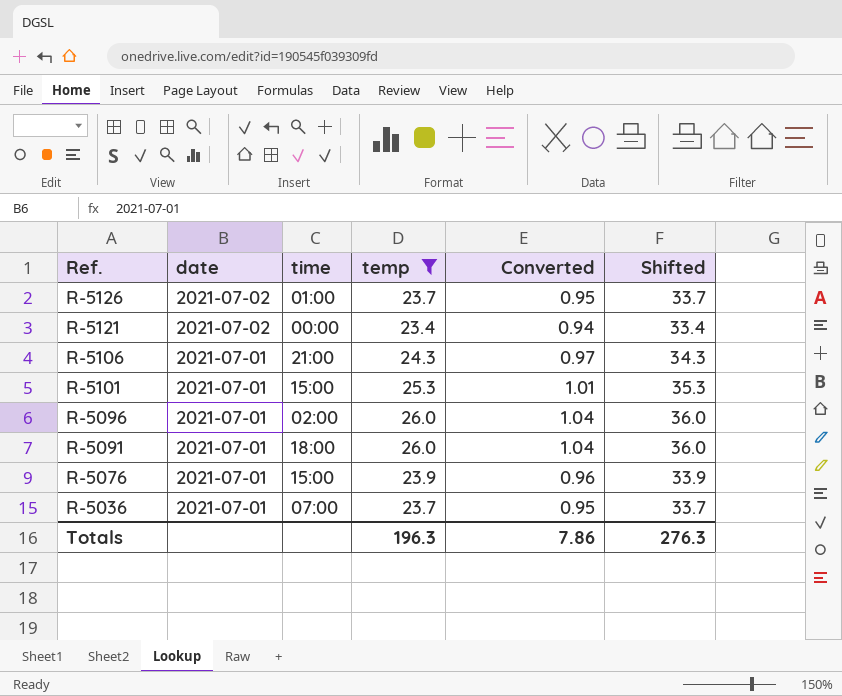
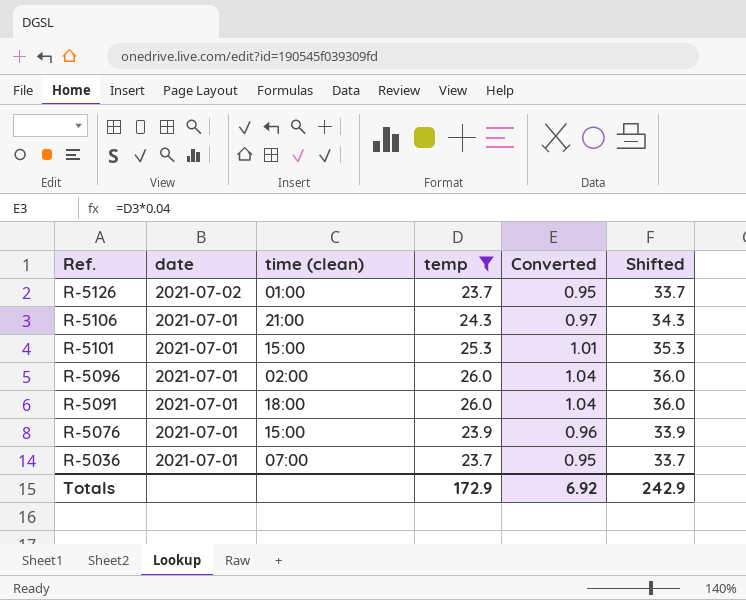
column name: time -> time (clean)
row R-5121: 2021-07-02 | 00:00 | 23.4 | 0.94 | 33.4 -> none
Totals | temp: 196.3 -> 172.9
Totals | Converted: 7.86 -> 6.92
Totals | Shifted: 276.3 -> 242.9

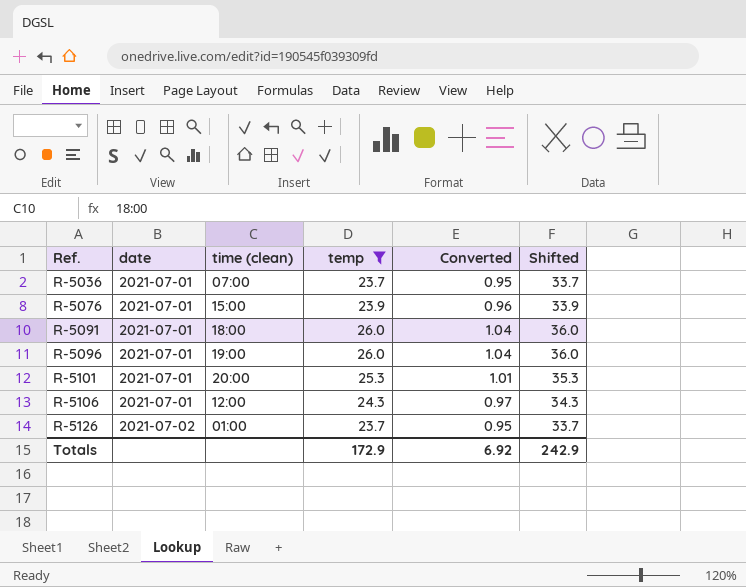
row order: Ref. descending -> Ref. ascending
R-5096 | time (clean): 02:00 -> 19:00
R-5101 | time (clean): 15:00 -> 20:00
R-5106 | time (clean): 21:00 -> 12:00

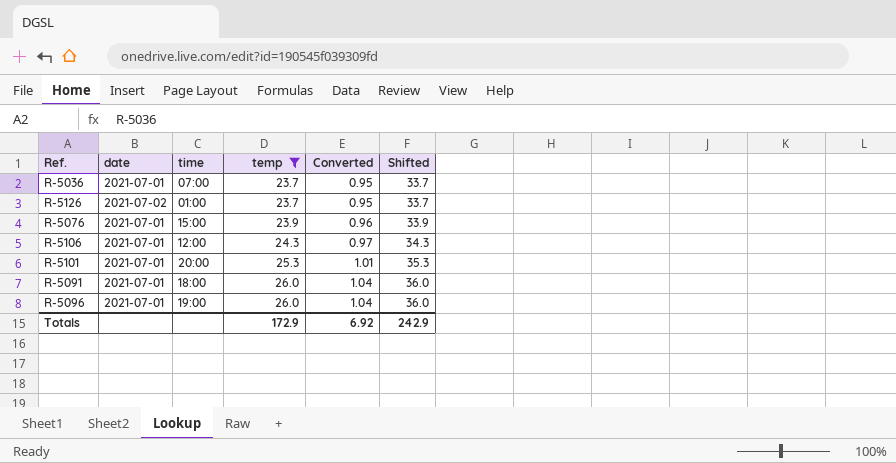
row order: Ref. ascending -> temp ascending
column name: time (clean) -> time

